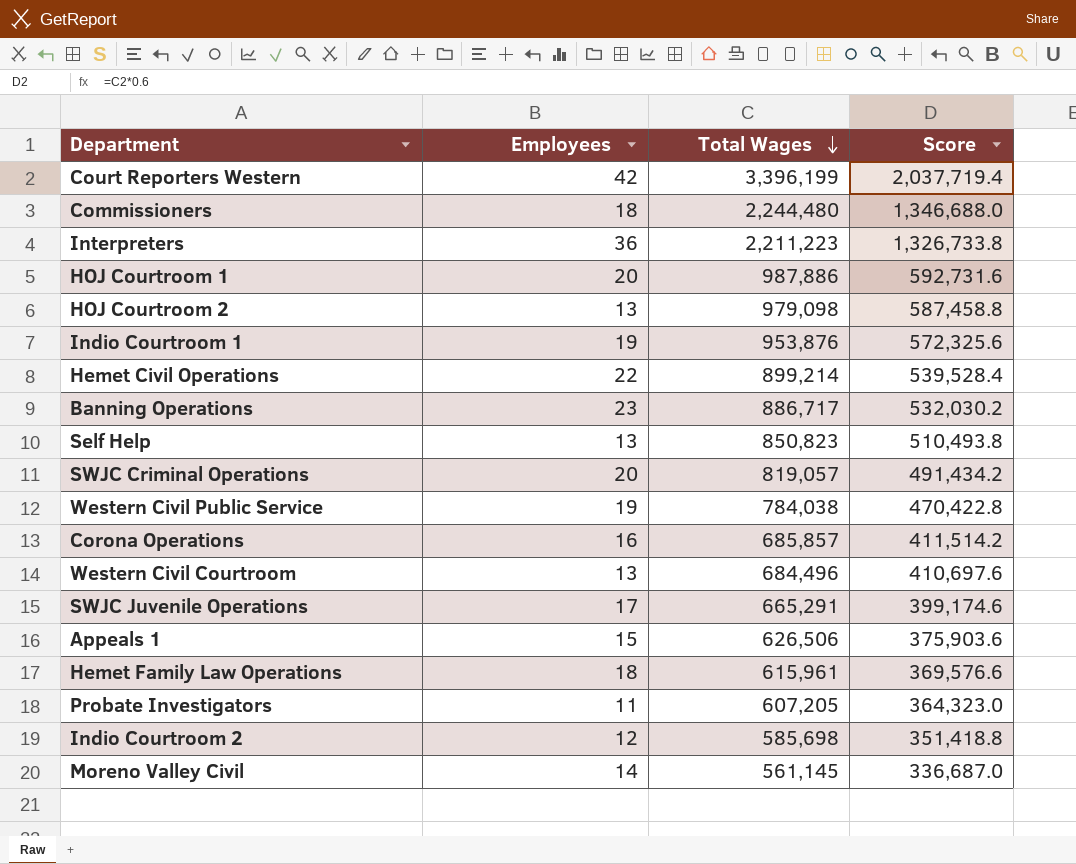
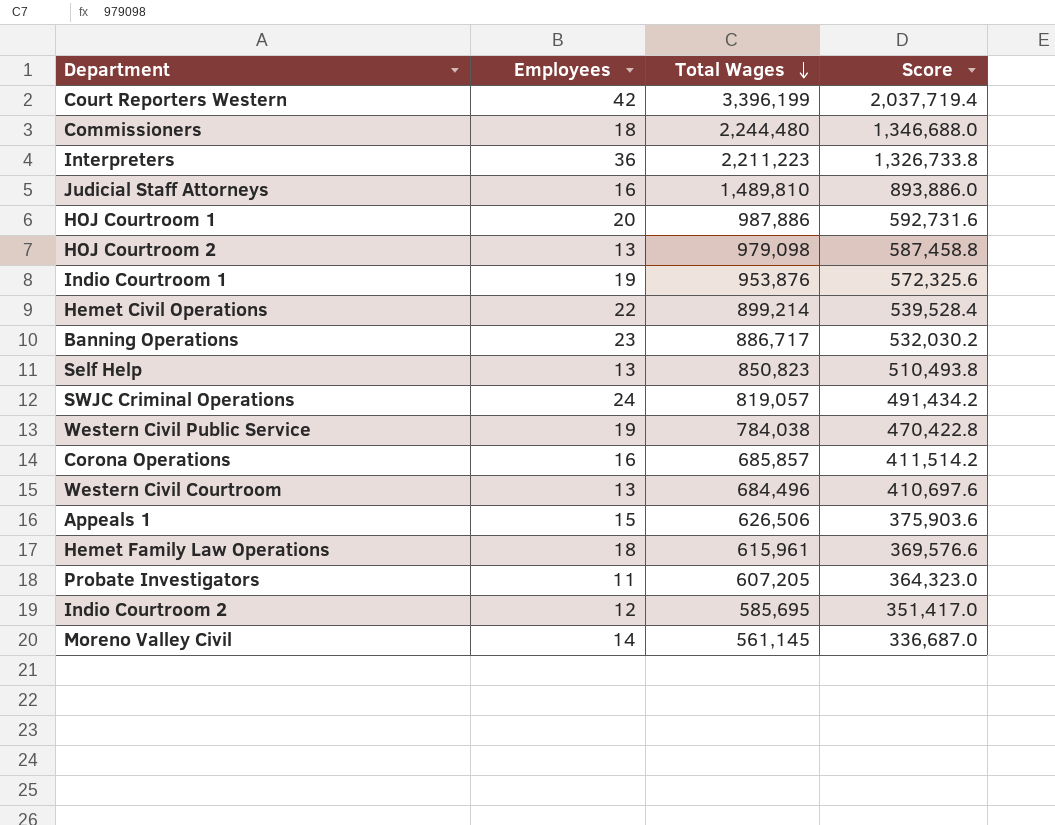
row SWJC Juvenile Operations: 17 | 665,291 | 399,174.6 -> none
row Judicial Staff Attorneys: none -> 16 | 1,489,810 | 893,886.0
SWJC Criminal Operations | Employees: 20 -> 24
Indio Courtroom 2 | Total Wages: 585,698 -> 585,695
Indio Courtroom 2 | Score: 351,418.8 -> 351,417.0

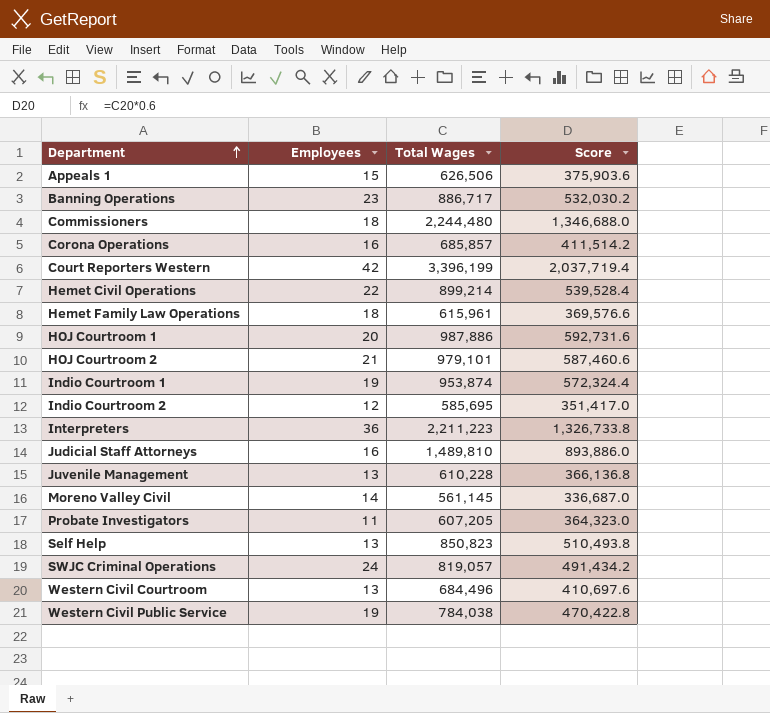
row order: Total Wages descending -> Department ascending
HOJ Courtroom 2 | Employees: 13 -> 21
HOJ Courtroom 2 | Total Wages: 979,098 -> 979,101
HOJ Courtroom 2 | Score: 587,458.8 -> 587,460.6
Indio Courtroom 1 | Total Wages: 953,876 -> 953,874
Indio Courtroom 1 | Score: 572,325.6 -> 572,324.4
row Juvenile Management: none -> 13 | 610,228 | 366,136.8

